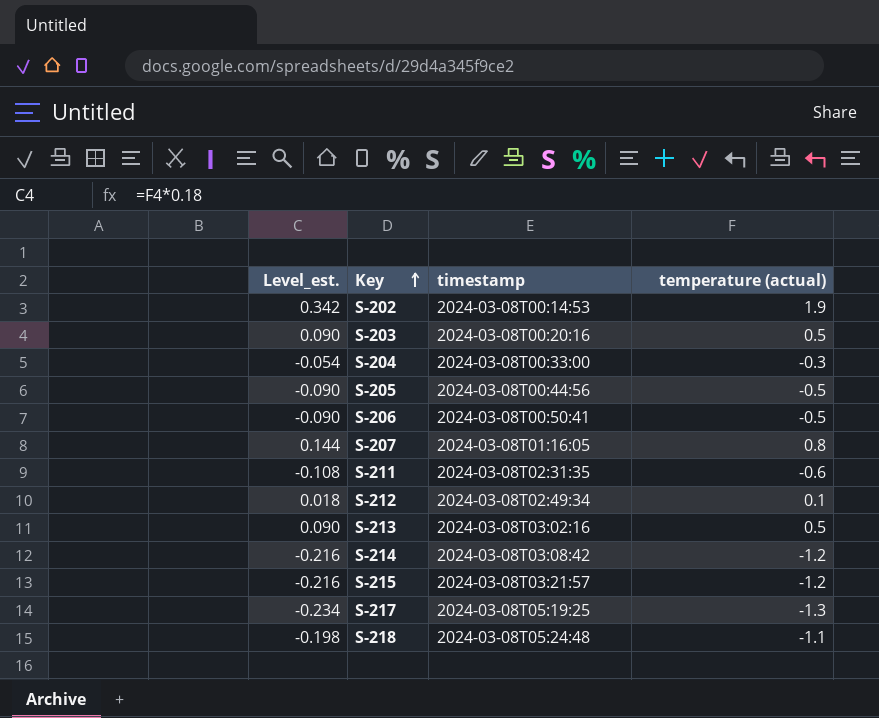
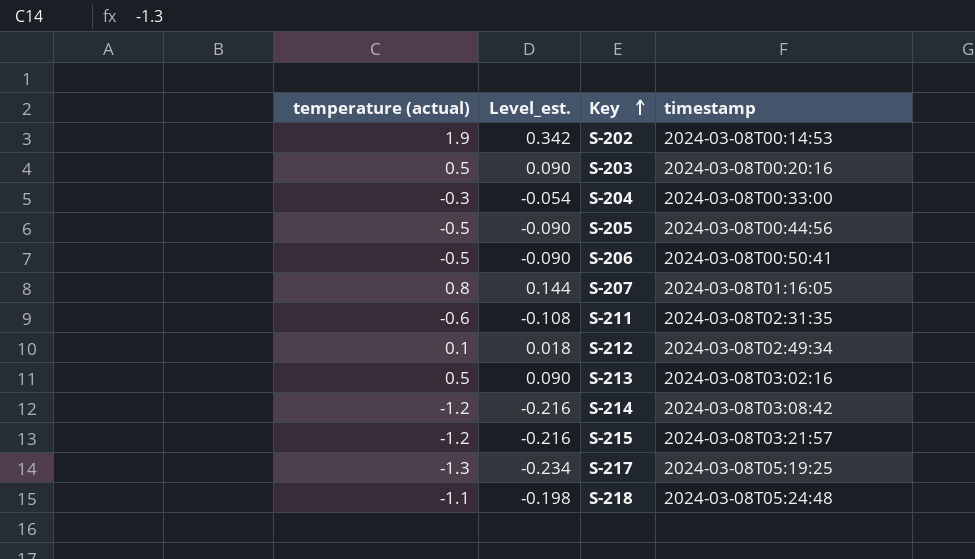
column temperature (actual) | position: 4 -> 1

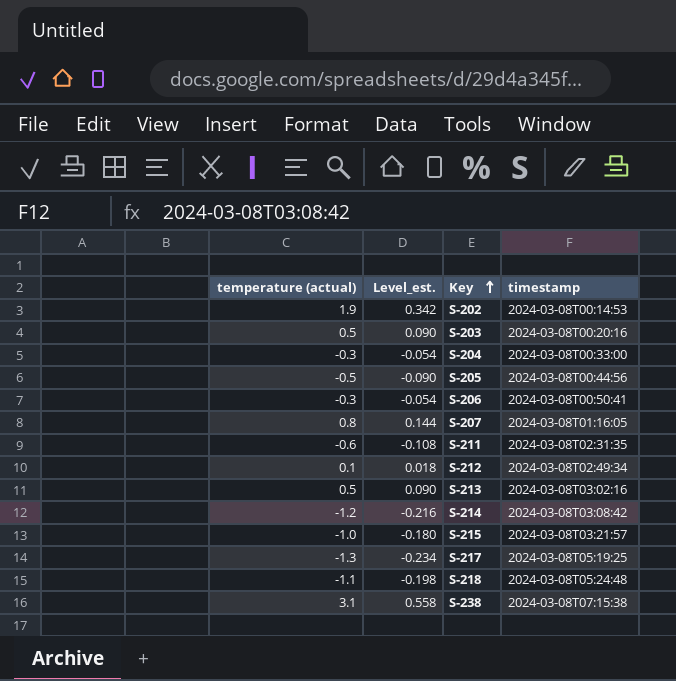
S-206 | temperature (actual): -0.5 -> -0.3
S-206 | Level_est.: -0.090 -> -0.054
S-215 | temperature (actual): -1.2 -> -1.0
S-215 | Level_est.: -0.216 -> -0.180
row S-238: none -> 3.1 | 0.558 | 2024-03-08T07:15:38

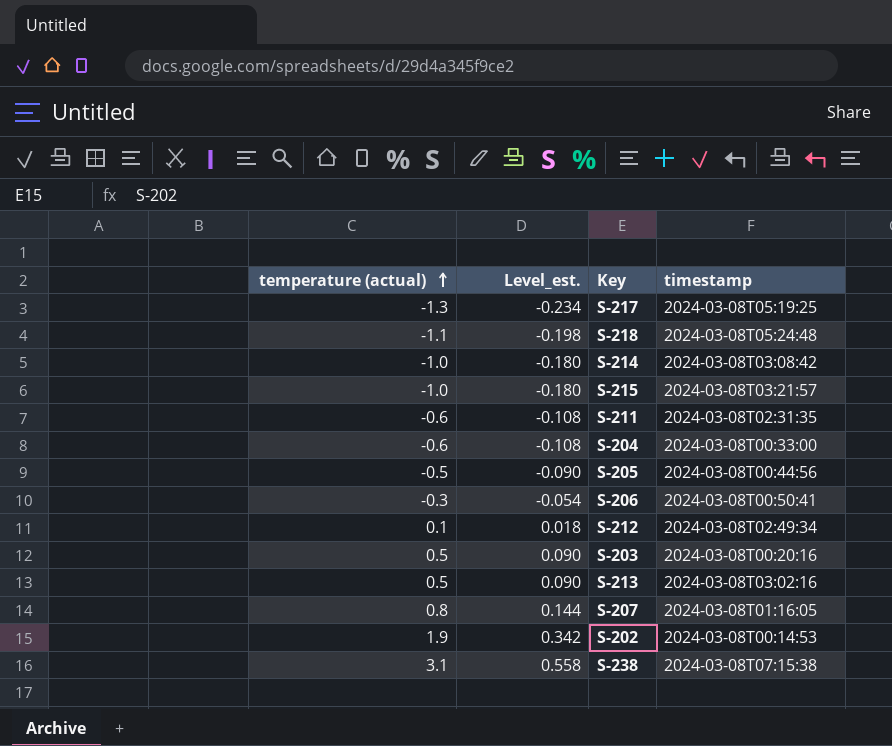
row order: Key ascending -> temperature (actual) ascending
S-214 | temperature (actual): -1.2 -> -1.0
S-214 | Level_est.: -0.216 -> -0.180
S-204 | temperature (actual): -0.3 -> -0.6
S-204 | Level_est.: -0.054 -> -0.108

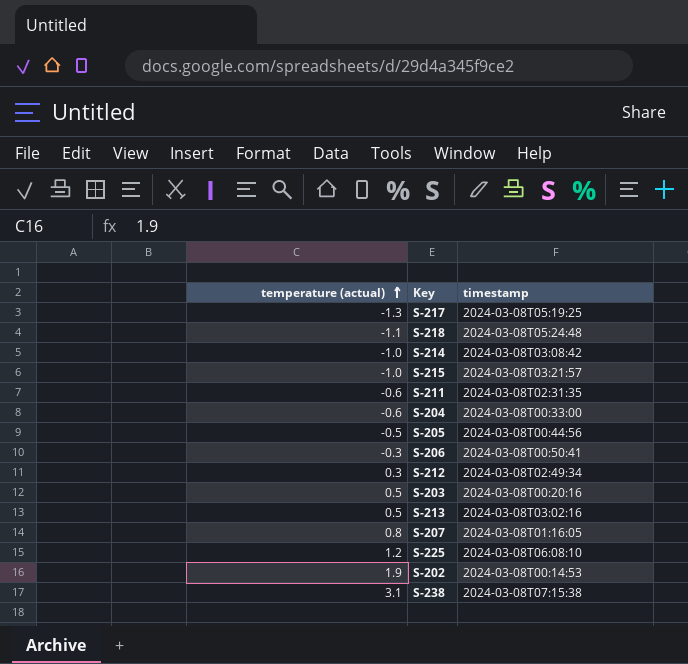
column Level_est. | formula: [temperature (actual)] * 0.18 -> none
S-212 | temperature (actual): 0.1 -> 0.3
row S-225: none -> 1.2 | 2024-03-08T06:08:10

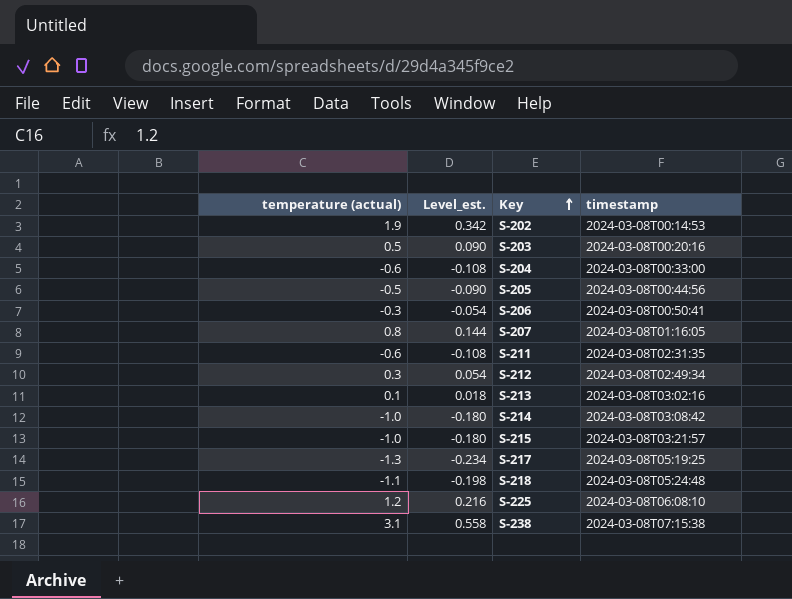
row order: temperature (actual) ascending -> Key ascending
column Level_est. | formula: none -> [temperature (actual)] * 0.18
S-213 | temperature (actual): 0.5 -> 0.1

